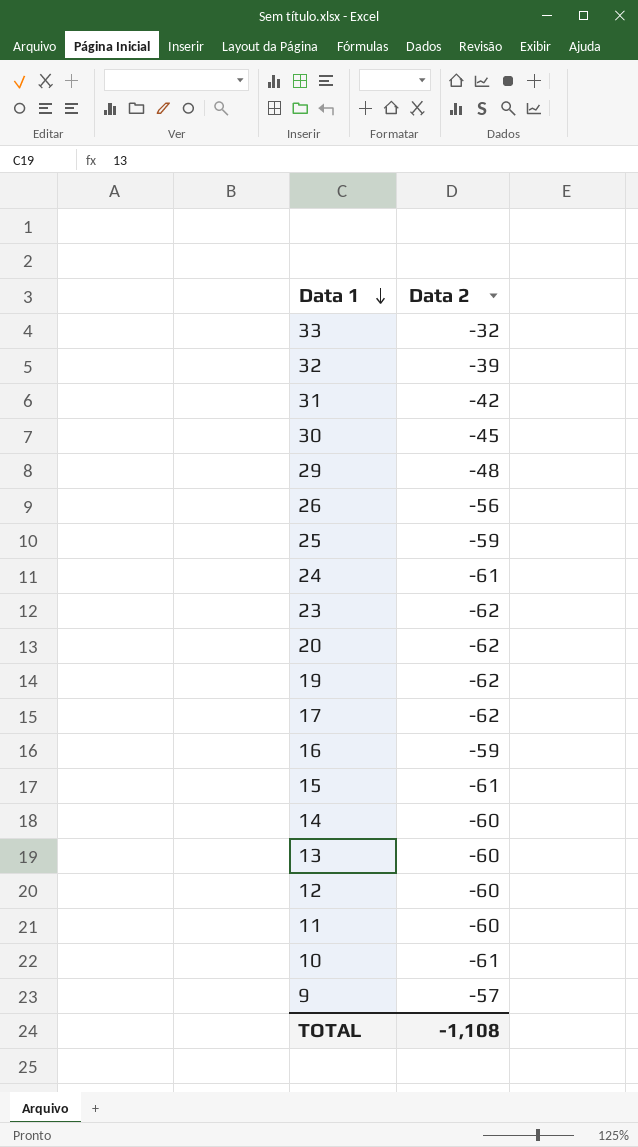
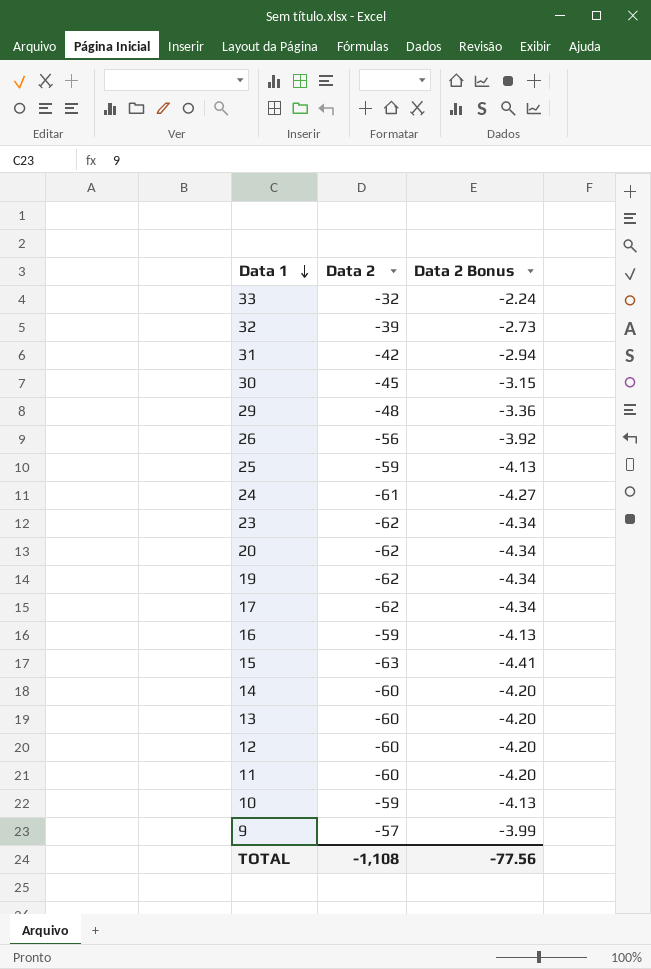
column Data 2 Bonus | formula: none -> [Data 2] * 0.07
15 | Data 2: -61 -> -63
10 | Data 2: -61 -> -59

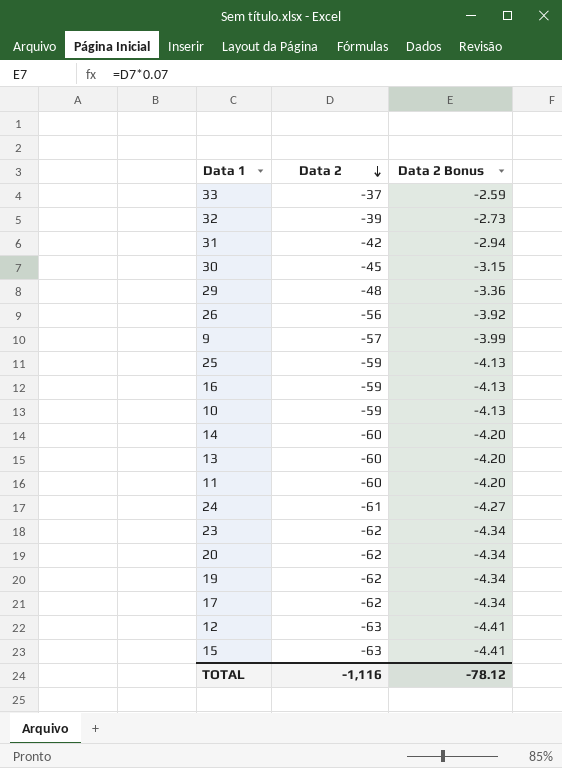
row order: Data 1 descending -> Data 2 descending
33 | Data 2: -32 -> -37
33 | Data 2 Bonus: -2.24 -> -2.59
12 | Data 2: -60 -> -63
12 | Data 2 Bonus: -4.20 -> -4.41
TOTAL | Data 2: -1,108 -> -1,116
TOTAL | Data 2 Bonus: -77.56 -> -78.12

